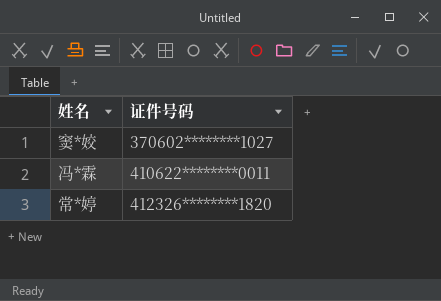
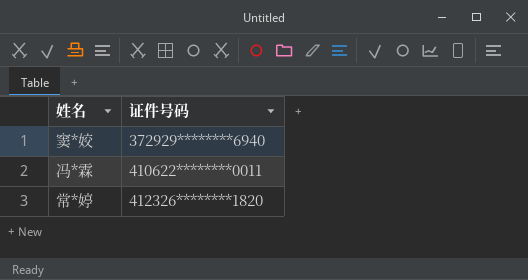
窦*姣 | 证件号码: 370602********1027 -> 372929********6940

